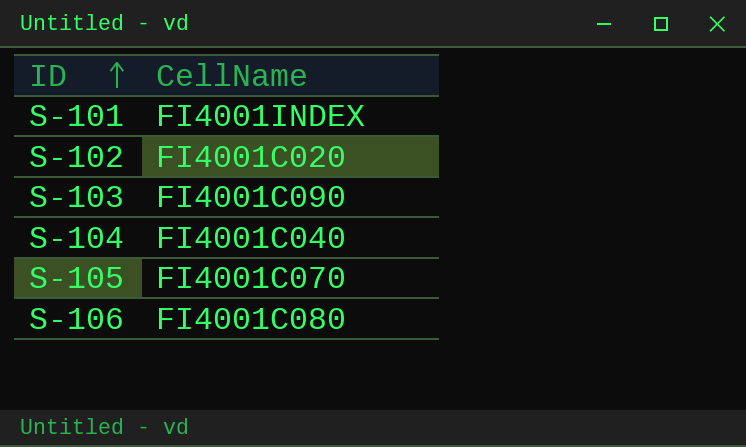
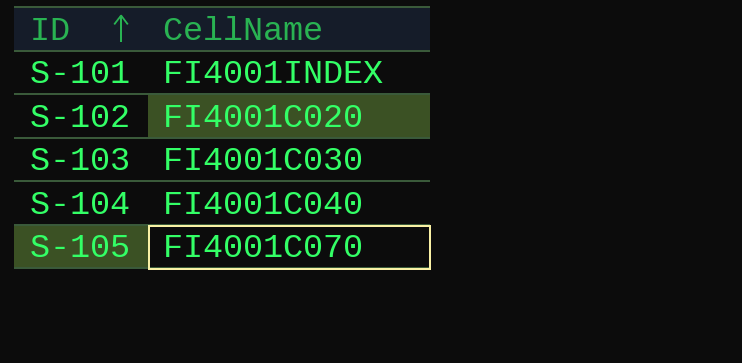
row S-106: FI4001C080 -> none
S-103 | CellName: FI4001C090 -> FI4001C030

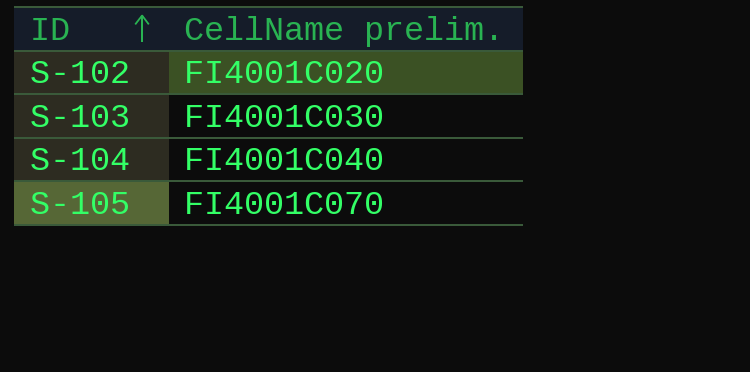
column name: CellName -> CellName prelim.
row S-101: FI4001INDEX -> none

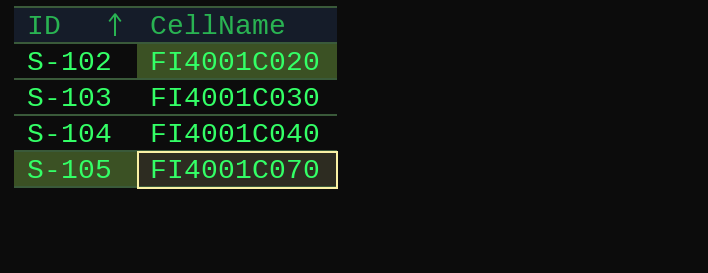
column name: CellName prelim. -> CellName

